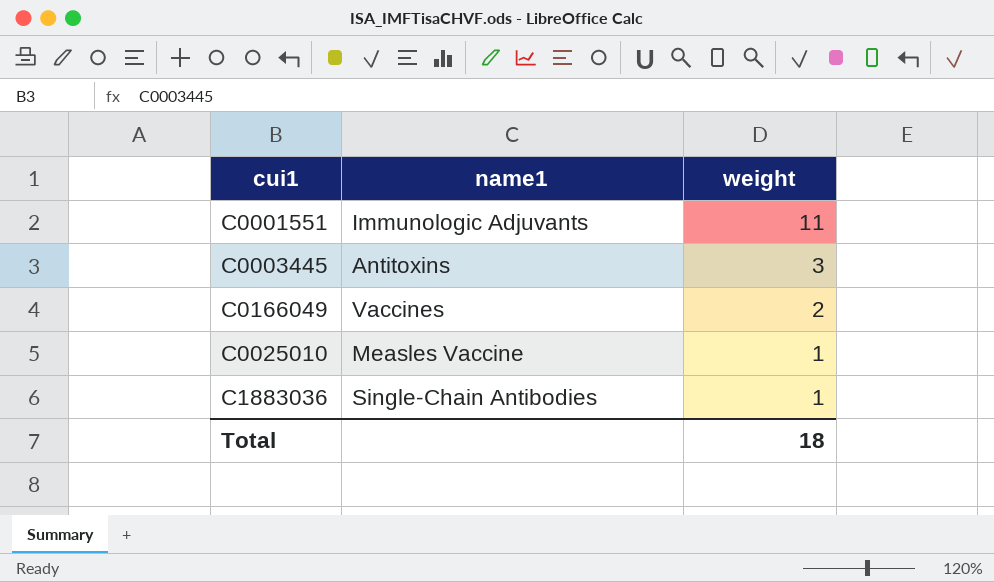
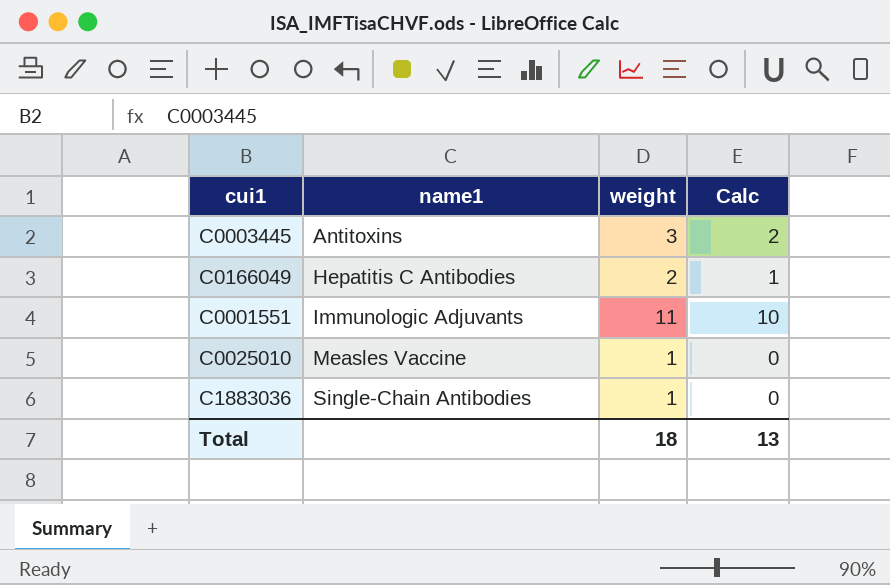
row order: weight descending -> name1 ascending
column Calc | formula: none -> [weight] - 1
C0166049 | name1: Vaccines -> Hepatitis C Antibodies

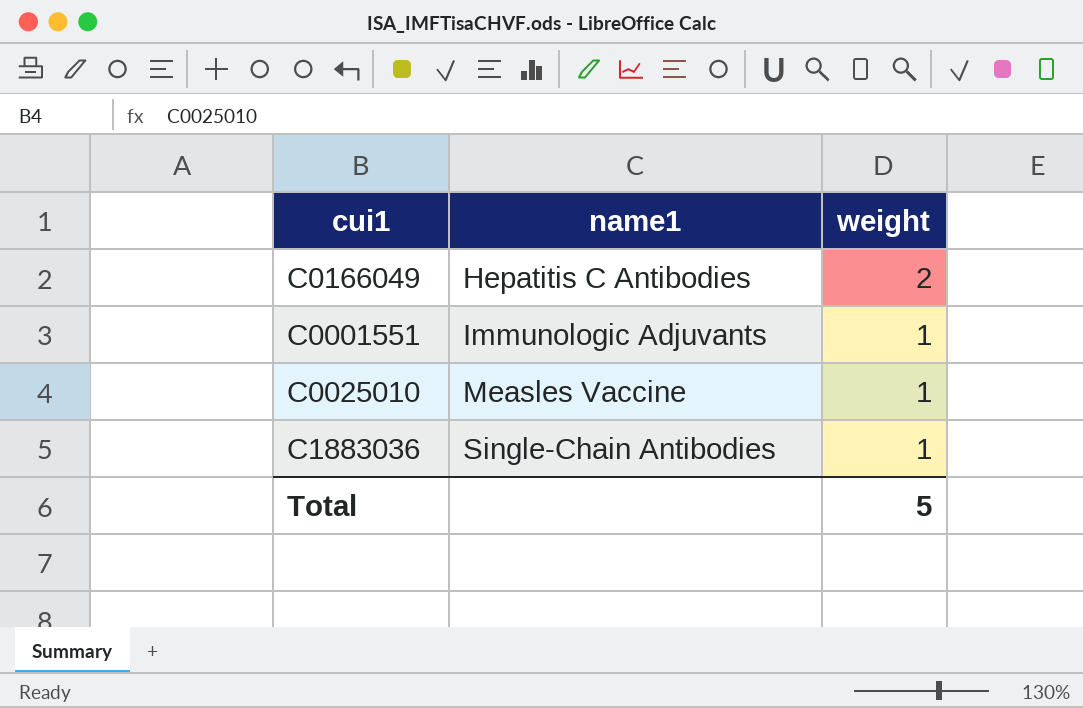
column Calc | formula: [weight] - 1 -> none
row C0003445: Antitoxins | 3 | 2 -> none
C0001551 | weight: 11 -> 1
Total | weight: 18 -> 5

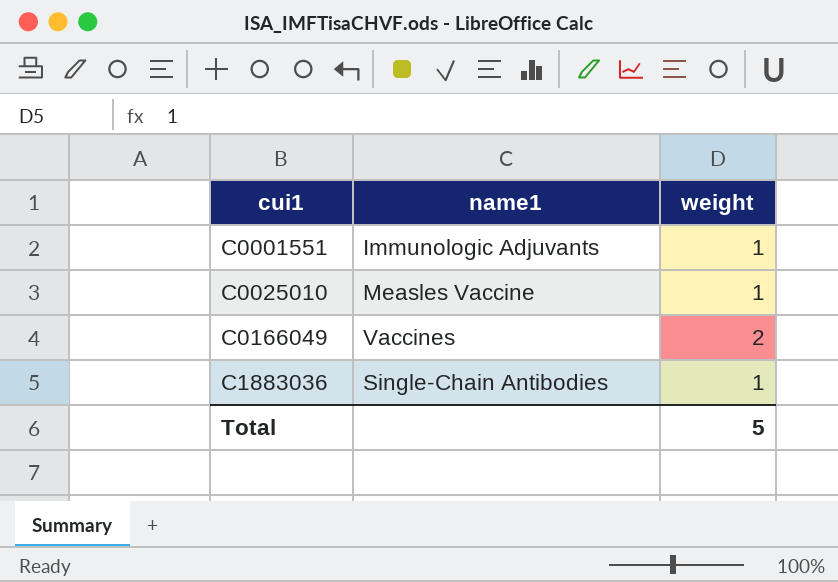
row order: name1 ascending -> cui1 ascending
C0166049 | name1: Hepatitis C Antibodies -> Vaccines

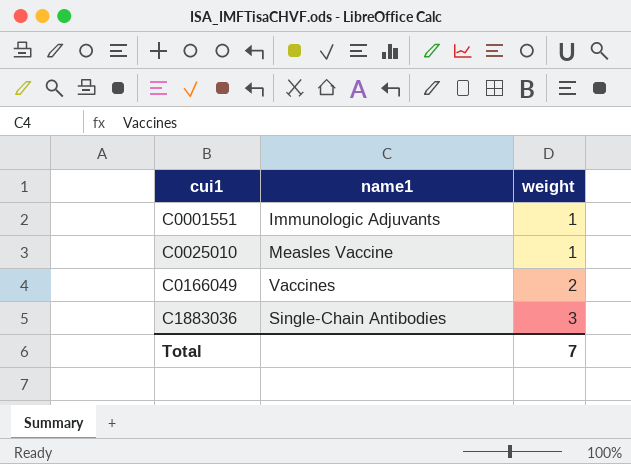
C1883036 | weight: 1 -> 3
Total | weight: 5 -> 7

